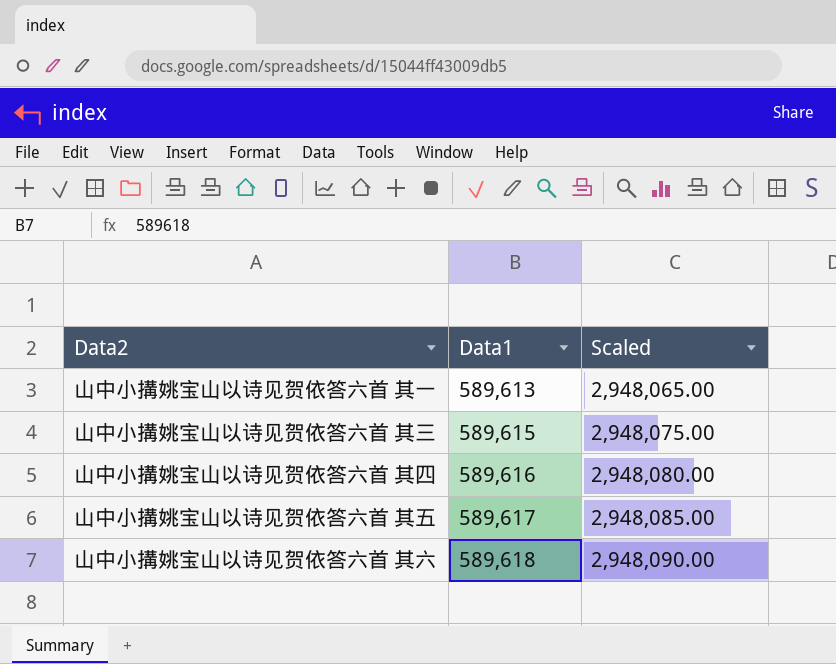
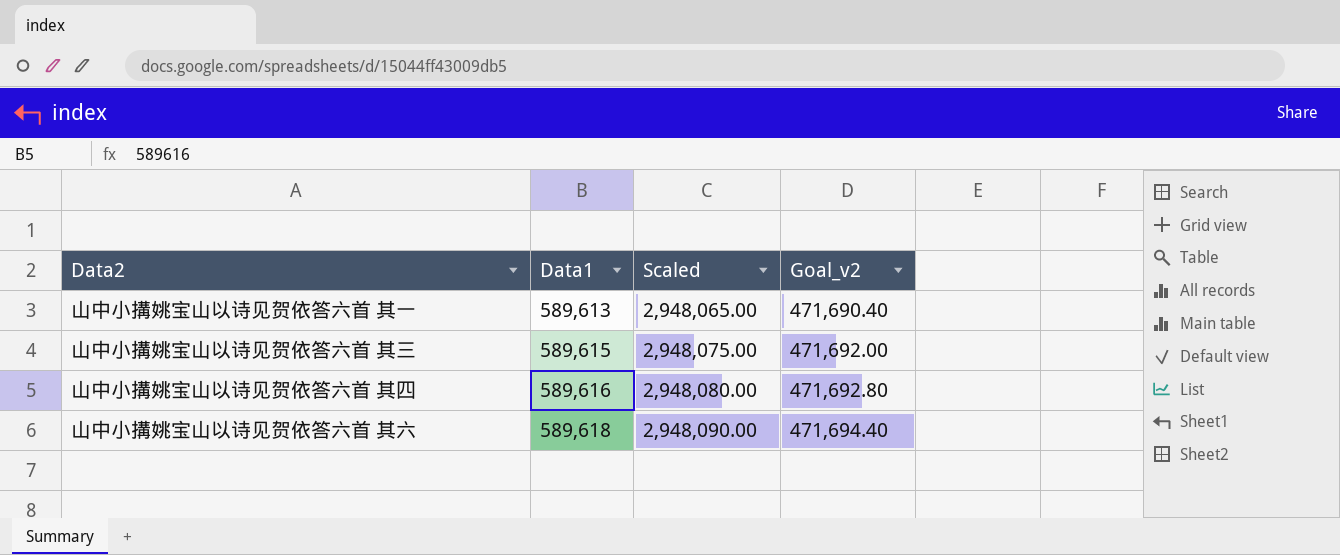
column Goal_v2 | formula: none -> [Data1] * 0.8
row 山中小搆姚宝山以诗见贺依答六首 其五: 589,617 | 2,948,085.00 -> none

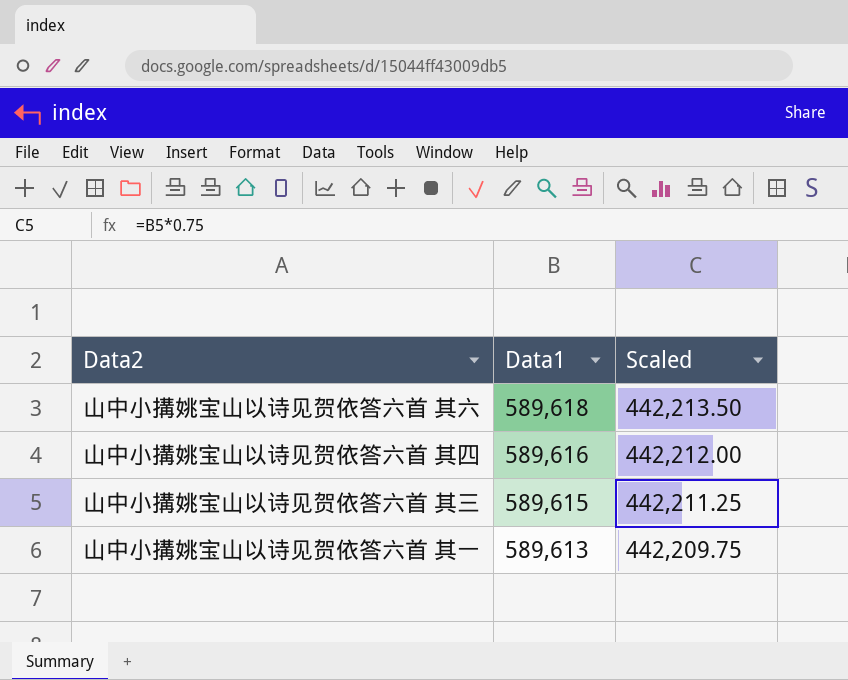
row order: Data1 ascending -> Data1 descending
column Goal_v2 | formula: [Data1] * 0.8 -> none
column Scaled | formula: [Data1] * 5 -> [Data1] * 0.75

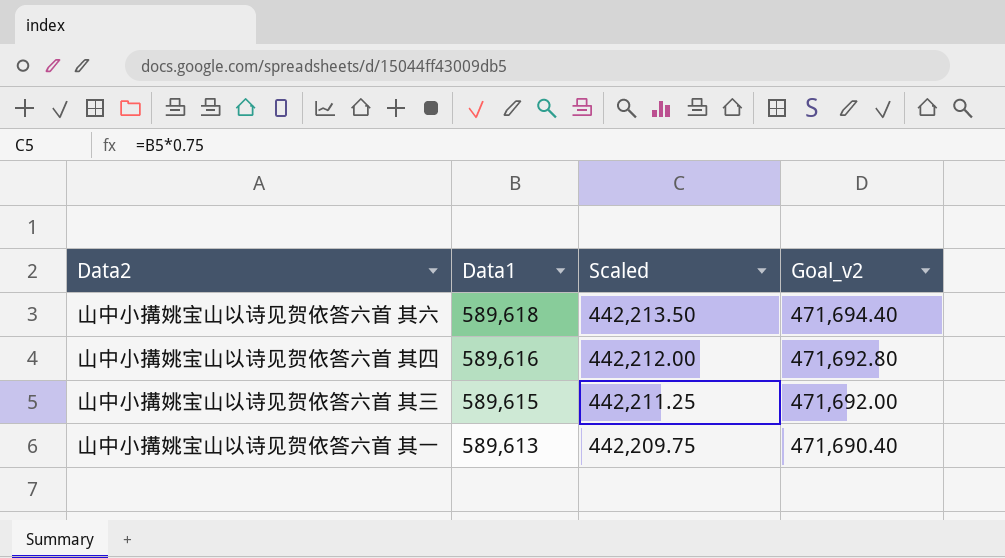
column Goal_v2 | formula: none -> [Data1] * 0.8

